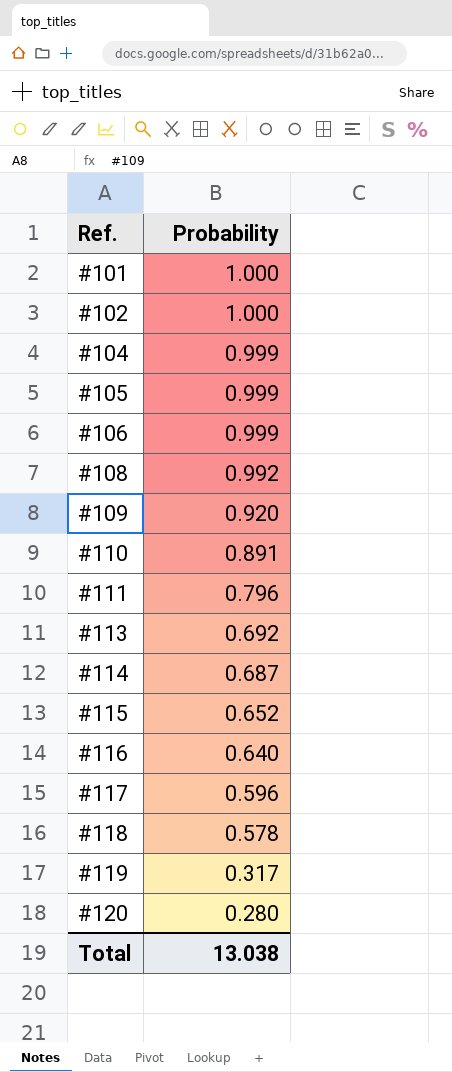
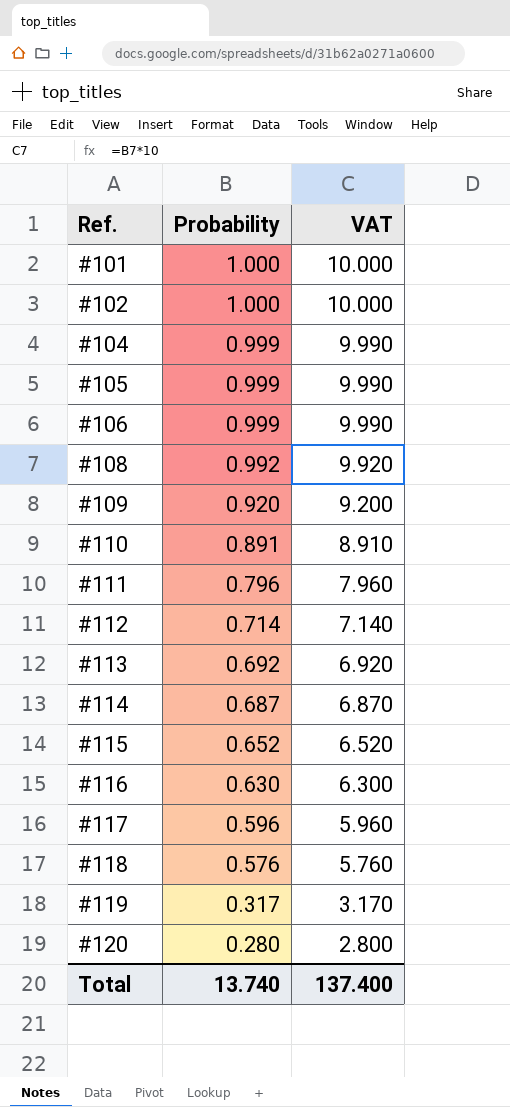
column VAT | formula: none -> [Probability] * 10
row #112: none -> 0.714 | 7.140
#116 | Probability: 0.640 -> 0.630
#118 | Probability: 0.578 -> 0.576
Total | Probability: 13.038 -> 13.740

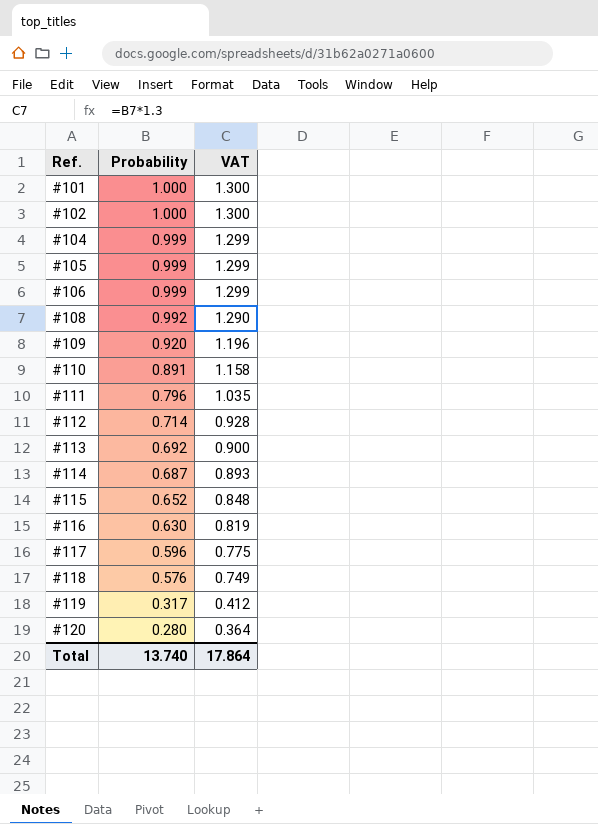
column VAT | formula: [Probability] * 10 -> [Probability] * 1.3
Total | VAT: 137.400 -> 17.864

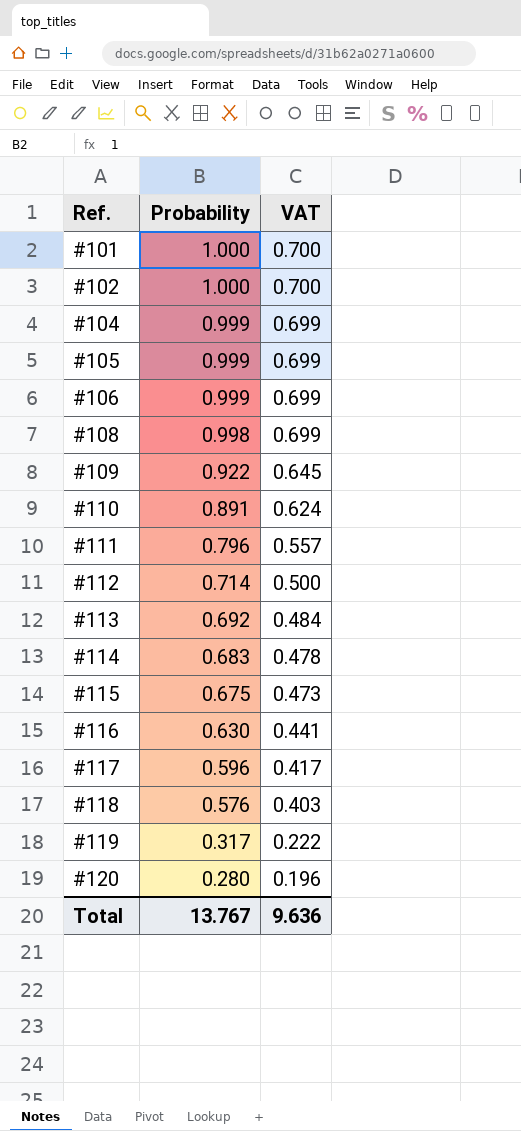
column VAT | formula: [Probability] * 1.3 -> [Probability] * 0.7
#108 | Probability: 0.992 -> 0.998
#109 | Probability: 0.920 -> 0.922
#114 | Probability: 0.687 -> 0.683
#115 | Probability: 0.652 -> 0.675
Total | Probability: 13.740 -> 13.767
Total | VAT: 17.864 -> 9.636

